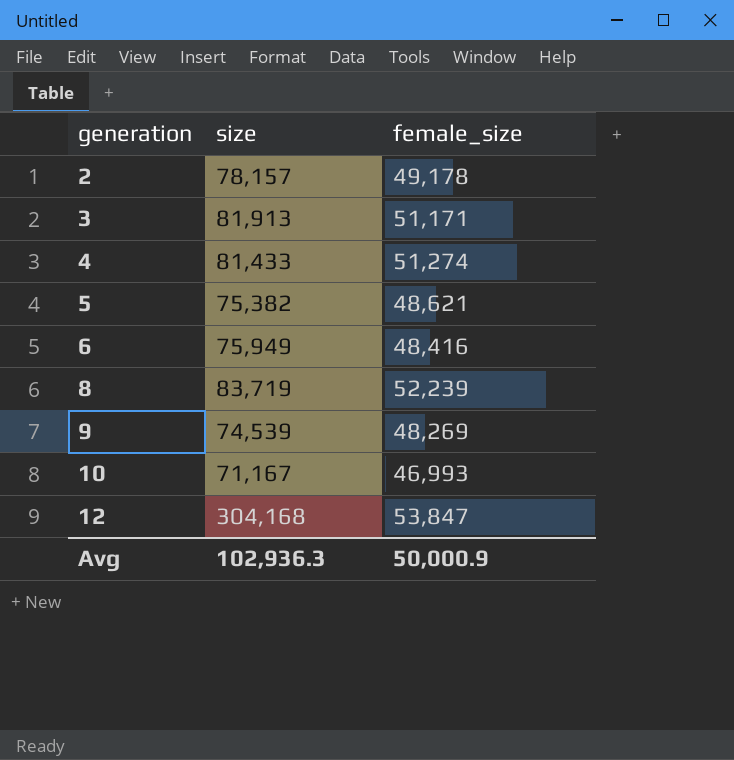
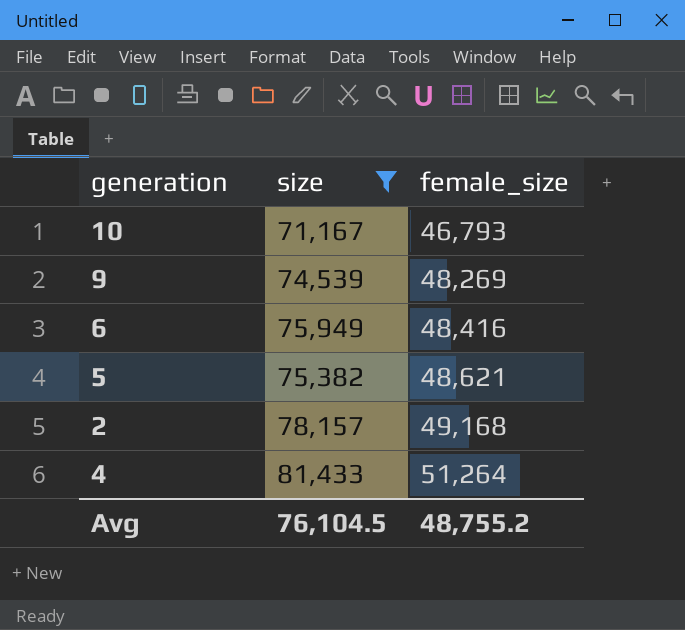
filter: none -> size <= 81,433
row order: generation ascending -> female_size ascending
10 | female_size: 46,993 -> 46,793
2 | female_size: 49,178 -> 49,168
4 | female_size: 51,274 -> 51,264
Avg | size: 102,936.3 -> 76,104.5
Avg | female_size: 50,000.9 -> 48,755.2

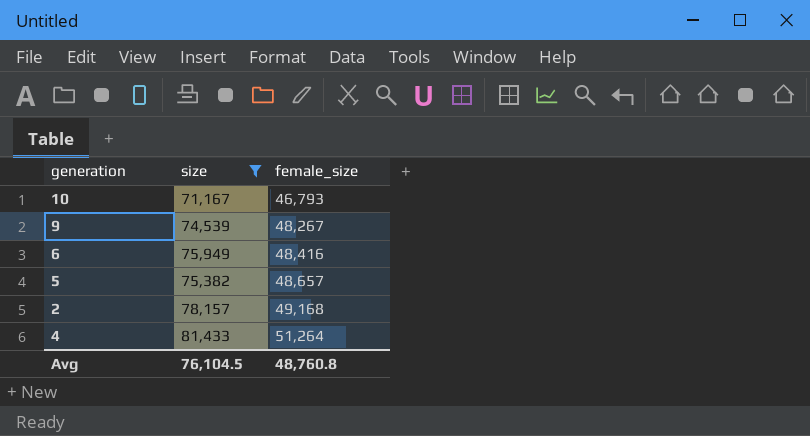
9 | female_size: 48,269 -> 48,267
5 | female_size: 48,621 -> 48,657
Avg | female_size: 48,755.2 -> 48,760.8

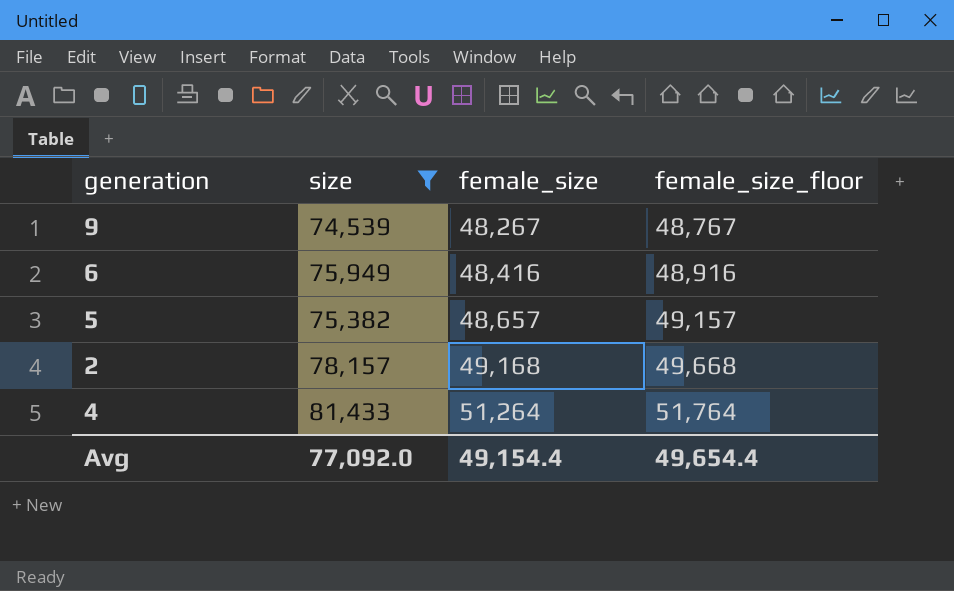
column female_size_floor | formula: none -> [female_size] + 500
row 10: 71,167 | 46,793 -> none
Avg | size: 76,104.5 -> 77,092.0
Avg | female_size: 48,760.8 -> 49,154.4

